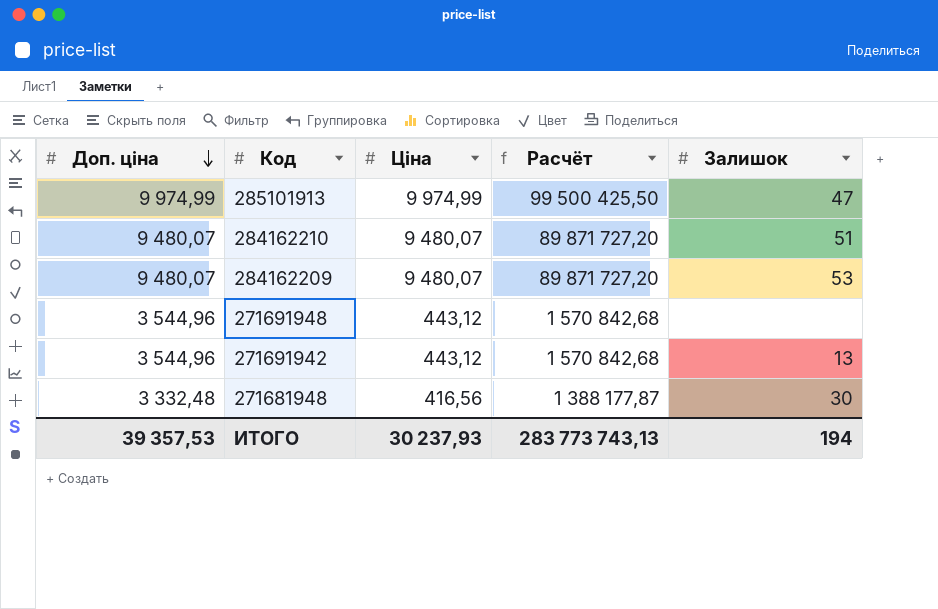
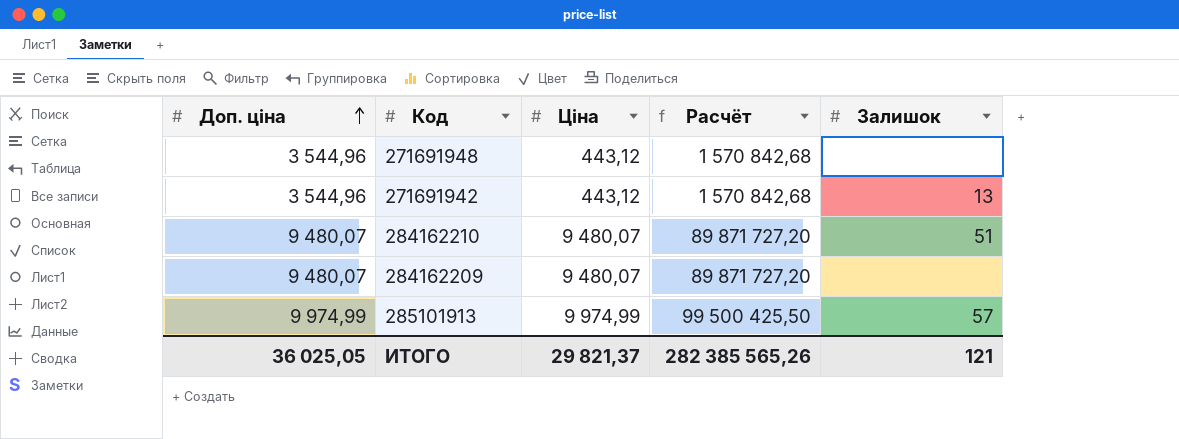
row order: Доп. ціна descending -> Доп. ціна ascending
row 271681948: 3 332,48 | 416,56 | 1 388 177,87 | 30 -> none
284162209 | Залишок: 53 -> none
285101913 | Залишок: 47 -> 57
ИТОГО | Доп. ціна: 39 357,53 -> 36 025,05
ИТОГО | Ціна: 30 237,93 -> 29 821,37
ИТОГО | Расчёт: 283 773 743,13 -> 282 385 565,26
ИТОГО | Залишок: 194 -> 121

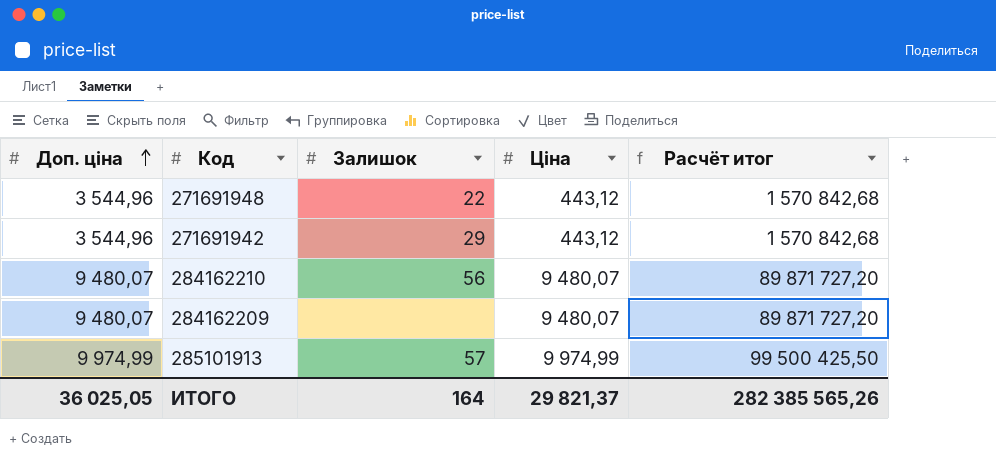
column Залишок | position: 5 -> 3
column name: Расчёт -> Расчёт итог
271691948 | Залишок: none -> 22
271691942 | Залишок: 13 -> 29
284162210 | Залишок: 51 -> 56
ИТОГО | Залишок: 121 -> 164

